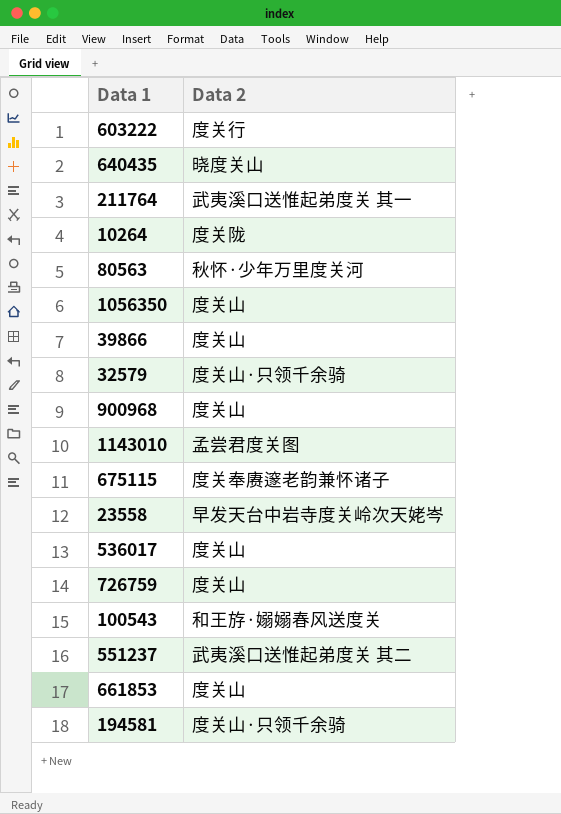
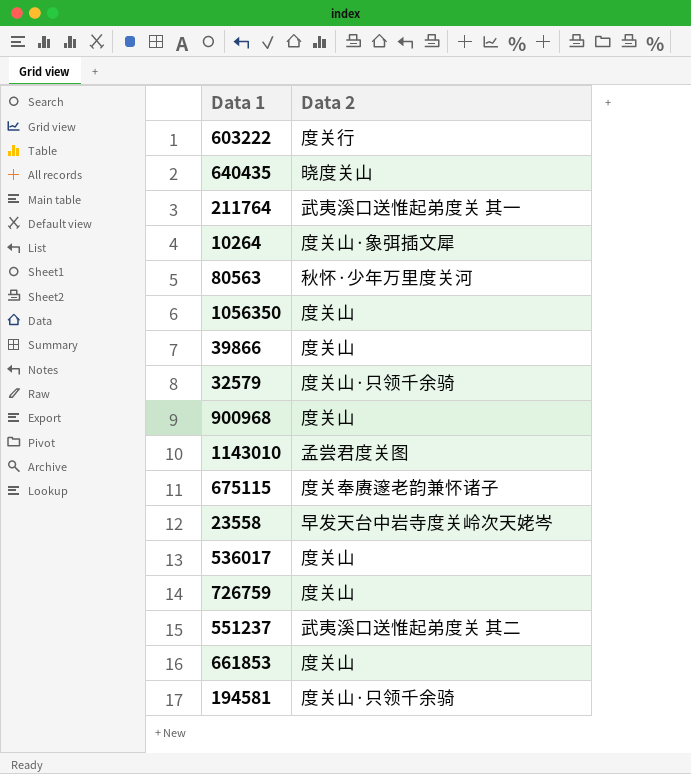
row 100543: 和王斿·嫋嫋春风送度关 -> none
10264 | Data 2: 度关陇 -> 度关山·象弭插文犀

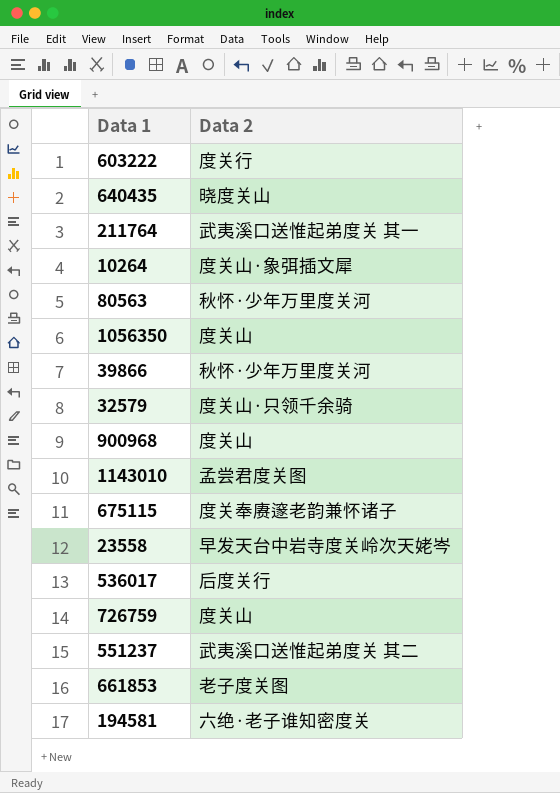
39866 | Data 2: 度关山 -> 秋怀·少年万里度关河
536017 | Data 2: 度关山 -> 后度关行
661853 | Data 2: 度关山 -> 老子度关图
194581 | Data 2: 度关山·只领千余骑 -> 六绝·老子谁知密度关

